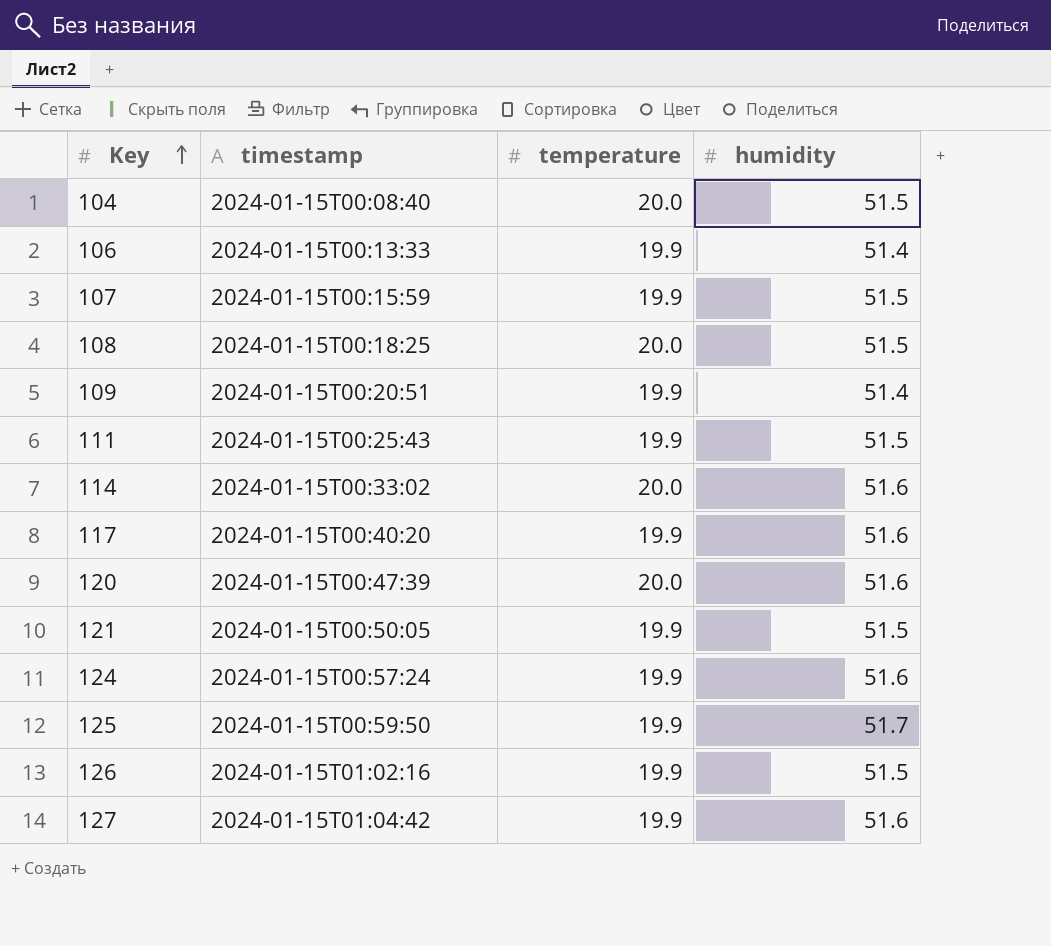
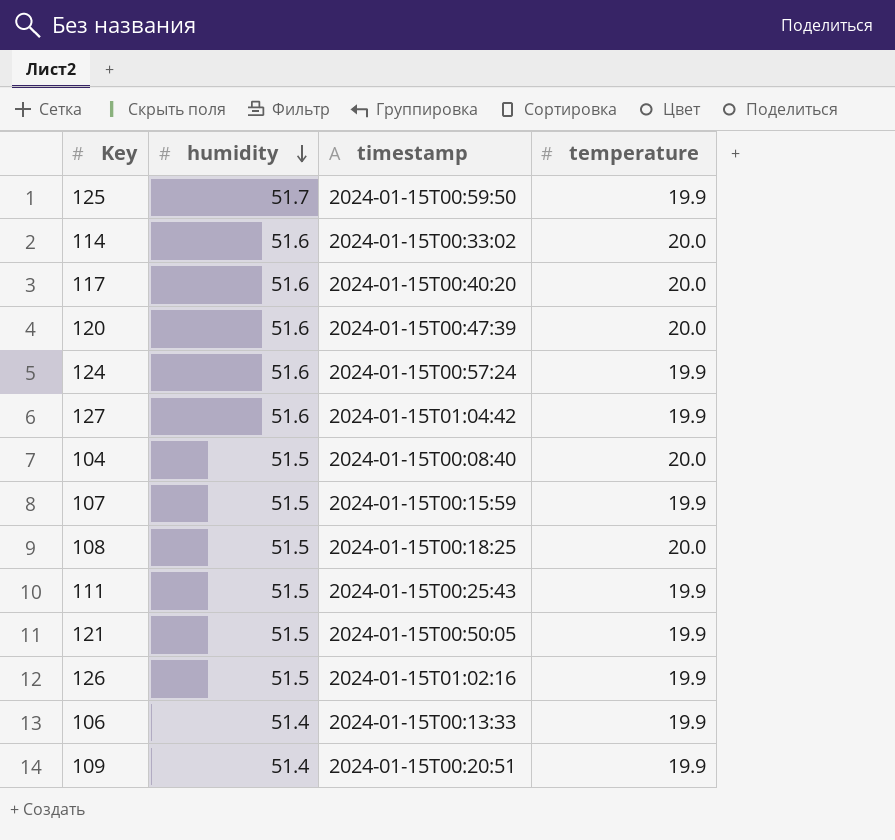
row order: Key ascending -> humidity descending
column humidity | position: 4 -> 2
117 | temperature: 19.9 -> 20.0

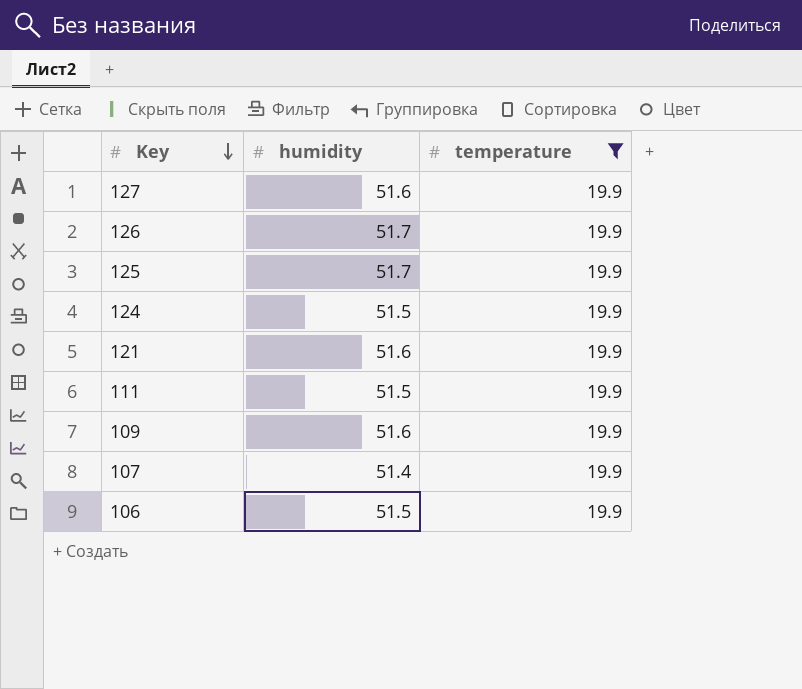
filter: none -> temperature = 19.9
row order: humidity descending -> Key descending
column timestamp | position: 3 -> none
126 | humidity: 51.5 -> 51.7
124 | humidity: 51.6 -> 51.5
121 | humidity: 51.5 -> 51.6
109 | humidity: 51.4 -> 51.6
107 | humidity: 51.5 -> 51.4
106 | humidity: 51.4 -> 51.5

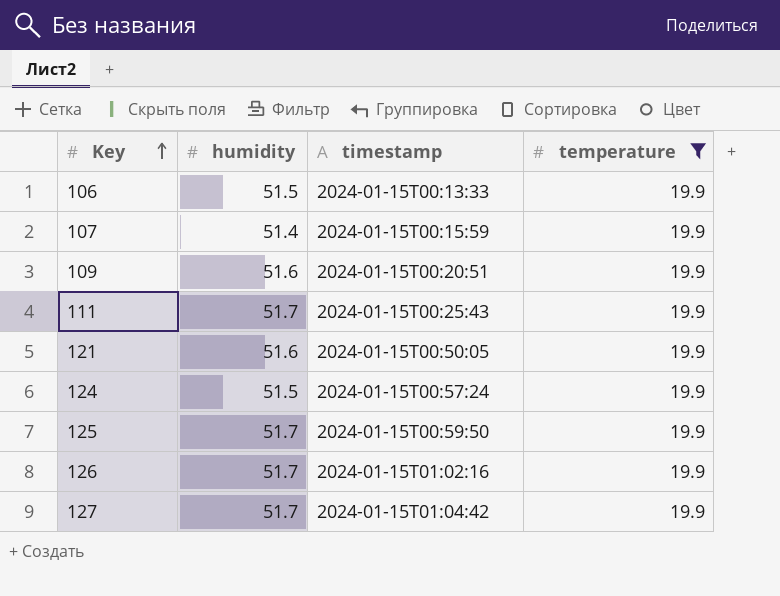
row order: Key descending -> Key ascending
column timestamp | position: none -> 3
111 | humidity: 51.5 -> 51.7
127 | humidity: 51.6 -> 51.7

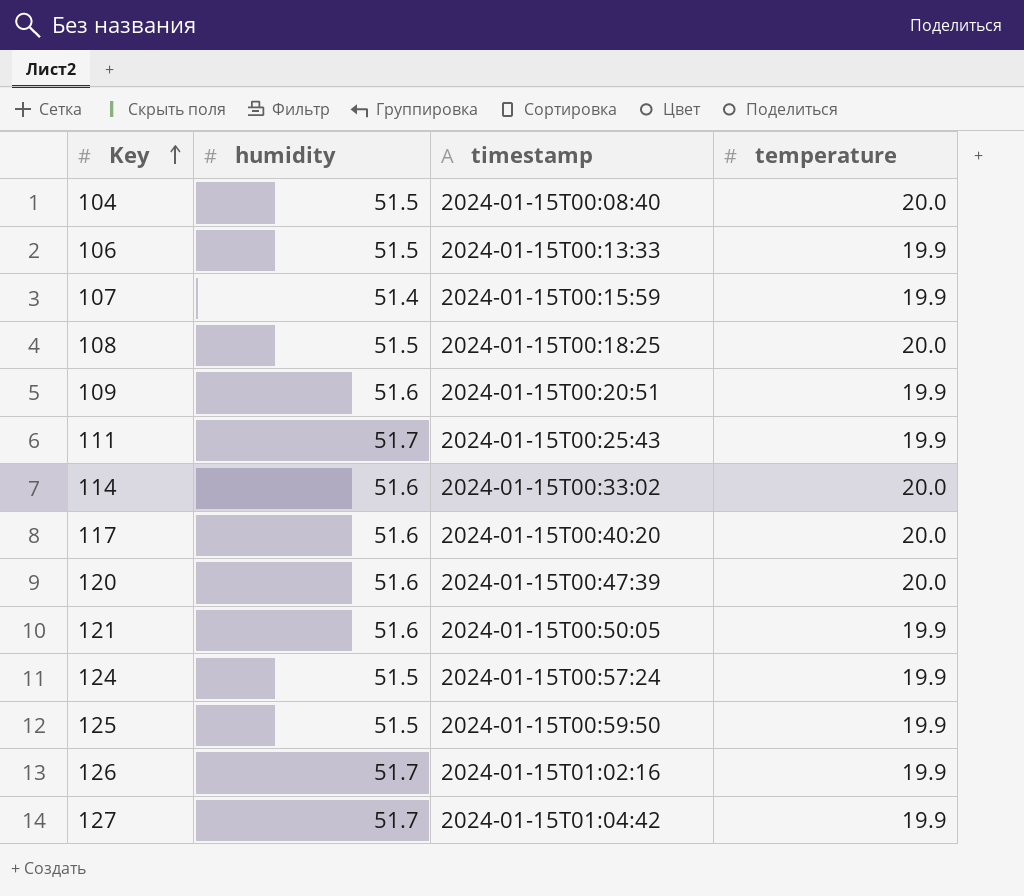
filter: temperature = 19.9 -> none
125 | humidity: 51.7 -> 51.5

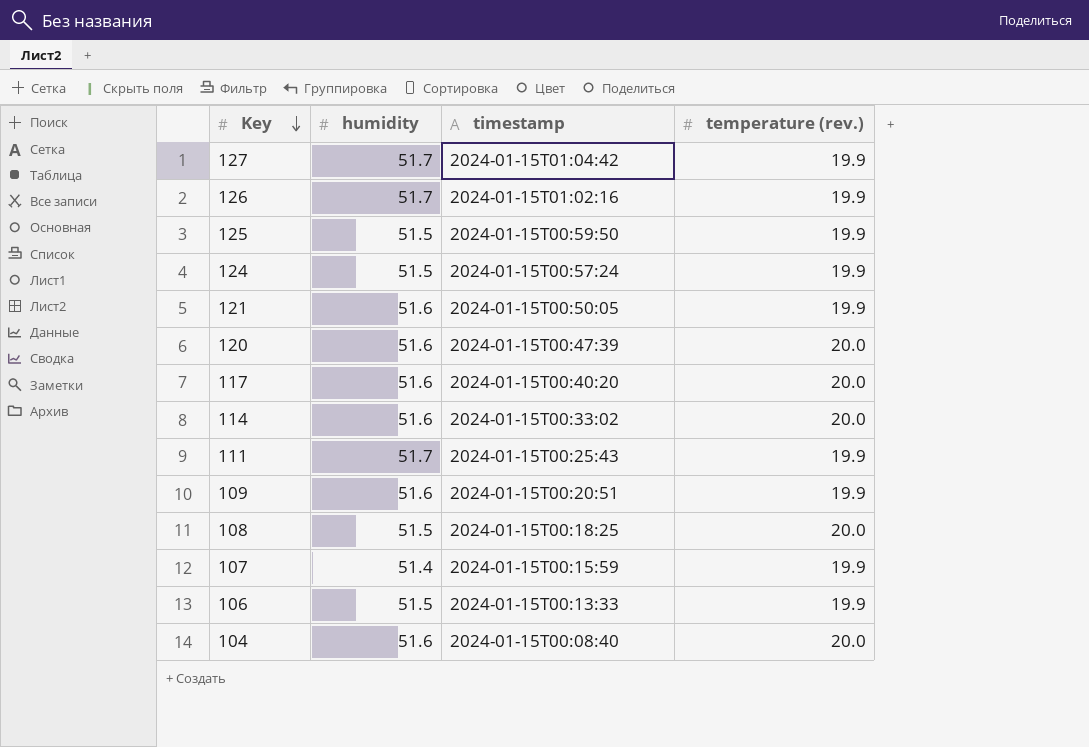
row order: Key ascending -> Key descending
column name: temperature -> temperature (rev.)
104 | humidity: 51.5 -> 51.6

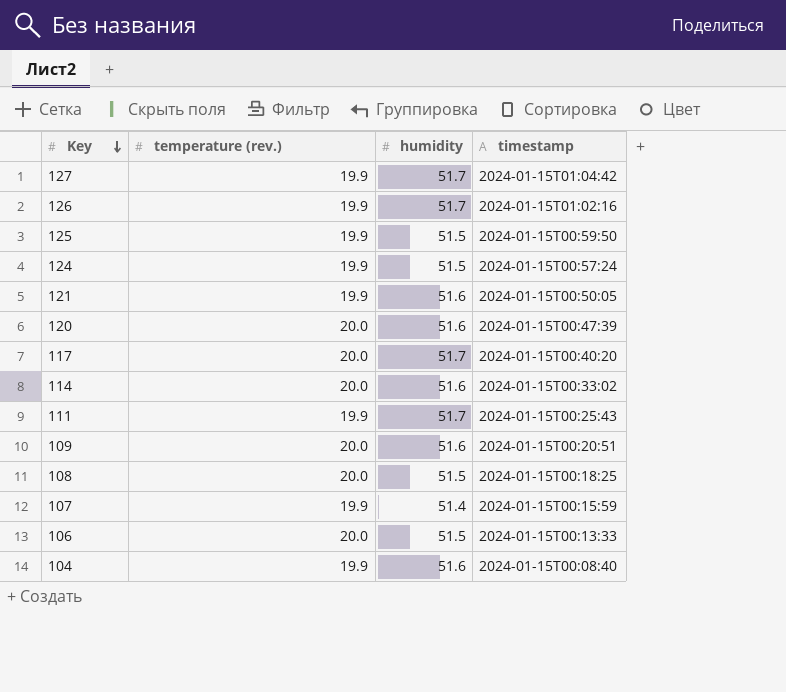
column temperature (rev.) | position: 4 -> 2
117 | humidity: 51.6 -> 51.7
109 | temperature (rev.): 19.9 -> 20.0
106 | temperature (rev.): 19.9 -> 20.0
104 | temperature (rev.): 20.0 -> 19.9

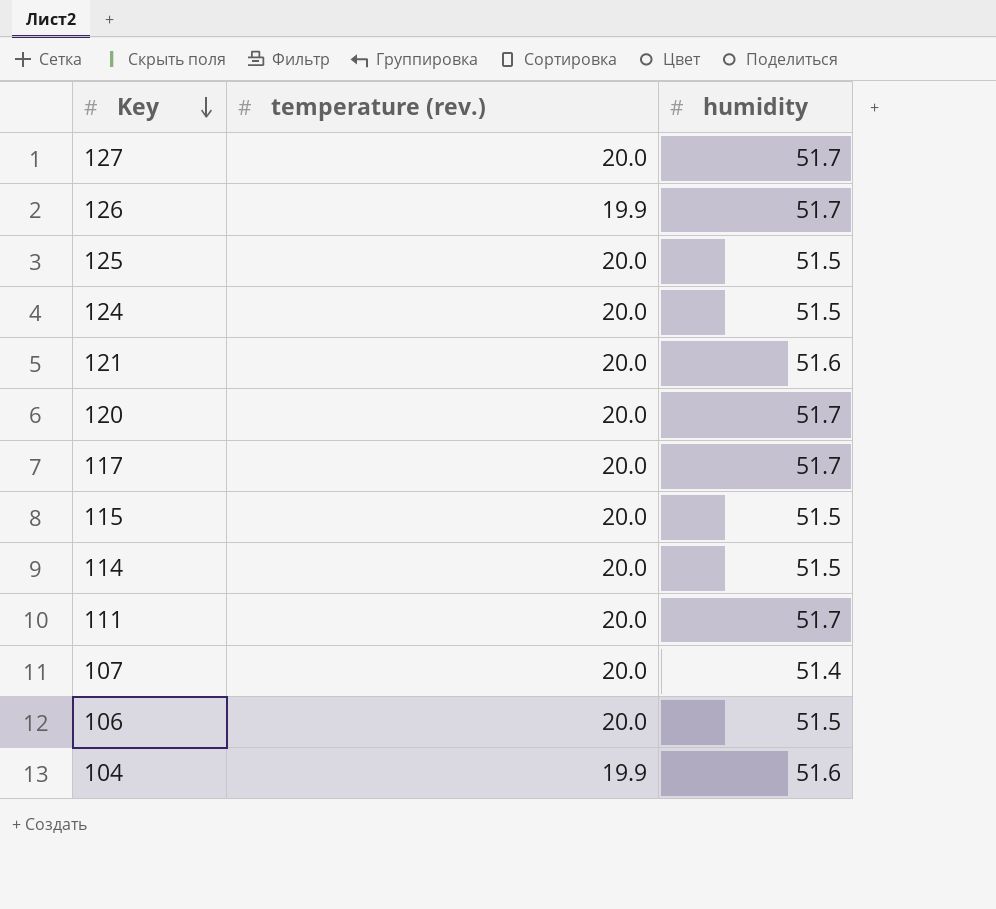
column timestamp | position: 4 -> none
row 109: 20.0 | 51.6 | 2024-01-15T00:20:51 -> none
row 108: 20.0 | 51.5 | 2024-01-15T00:18:25 -> none
127 | temperature (rev.): 19.9 -> 20.0
125 | temperature (rev.): 19.9 -> 20.0
124 | temperature (rev.): 19.9 -> 20.0
121 | temperature (rev.): 19.9 -> 20.0
120 | humidity: 51.6 -> 51.7
row 115: none -> 20.0 | 51.5
114 | humidity: 51.6 -> 51.5
111 | temperature (rev.): 19.9 -> 20.0
107 | temperature (rev.): 19.9 -> 20.0

